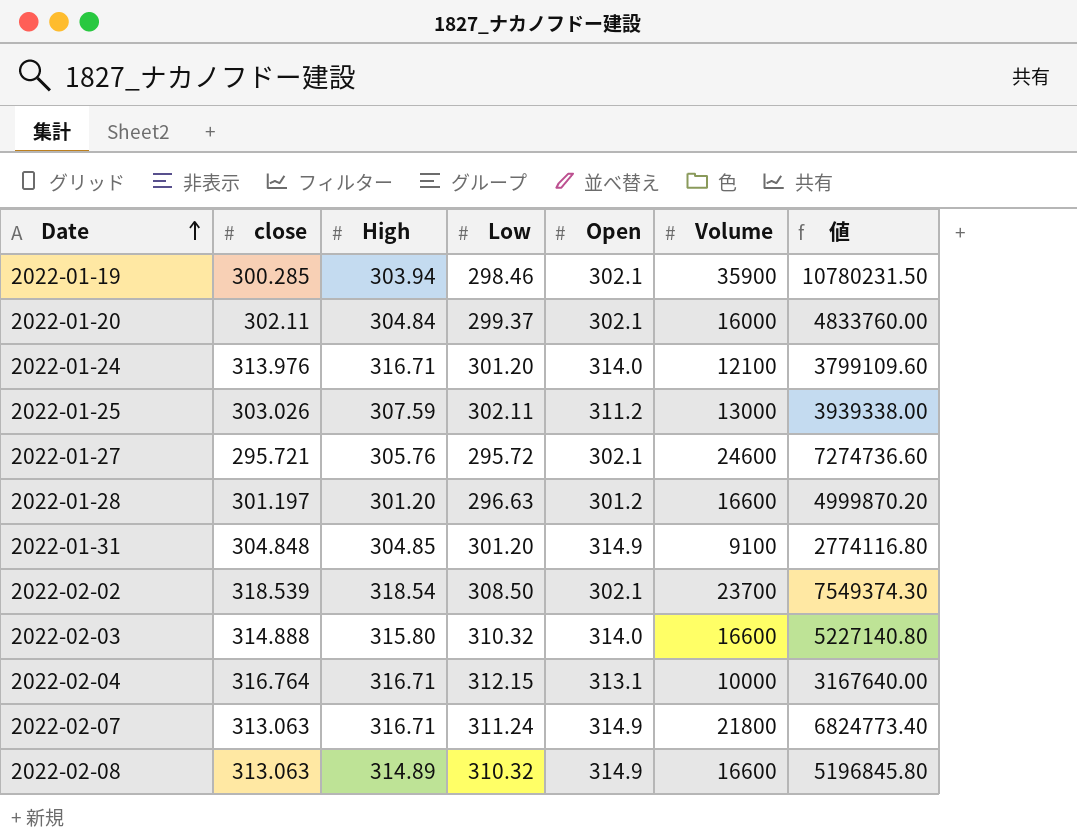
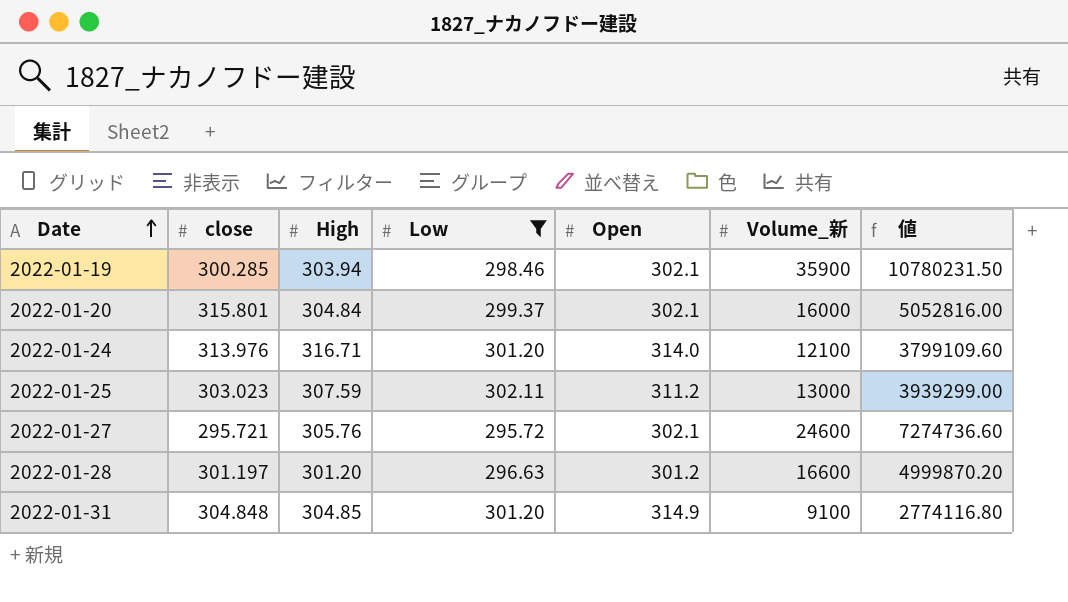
filter: none -> Low <= 302.11
column name: Volume -> Volume_新
2022-01-20 | close: 302.11 -> 315.801
2022-01-20 | 値: 4833760.00 -> 5052816.00
2022-01-25 | close: 303.026 -> 303.023
2022-01-25 | 値: 3939338.00 -> 3939299.00

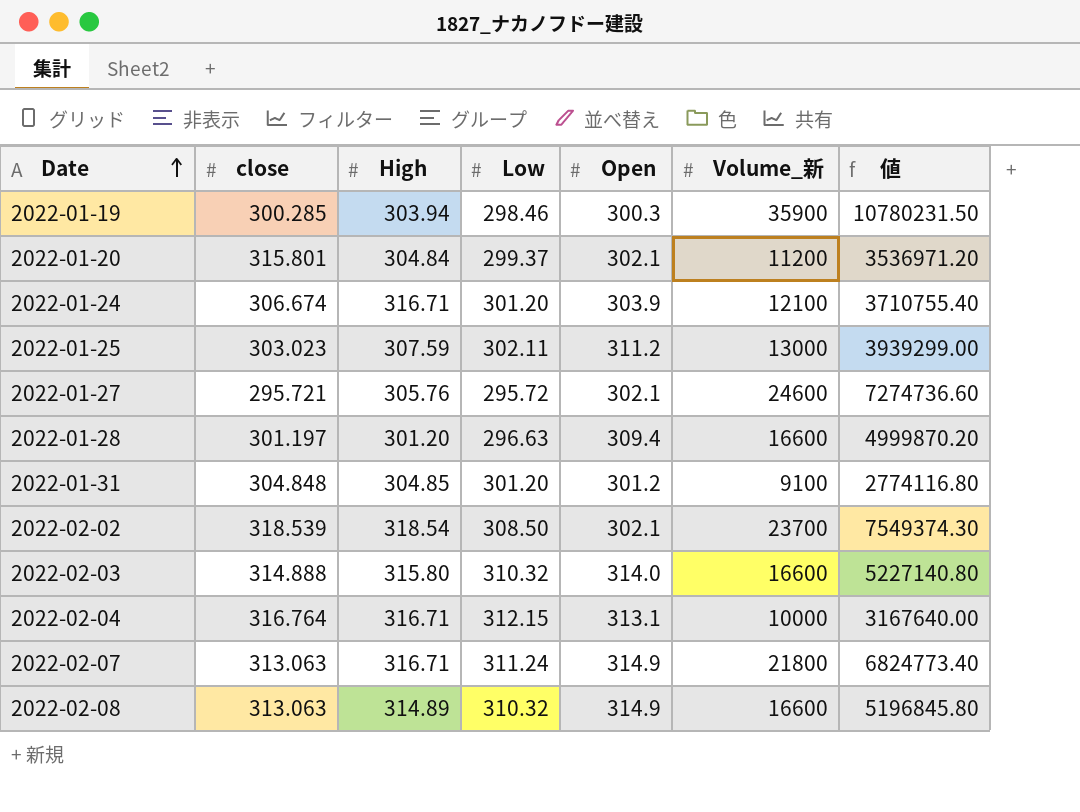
filter: Low <= 302.11 -> none
2022-01-19 | Open: 302.1 -> 300.3
2022-01-20 | Volume_新: 16000 -> 11200
2022-01-20 | 値: 5052816.00 -> 3536971.20
2022-01-24 | close: 313.976 -> 306.674
2022-01-24 | Open: 314.0 -> 303.9
2022-01-24 | 値: 3799109.60 -> 3710755.40
2022-01-28 | Open: 301.2 -> 309.4
2022-01-31 | Open: 314.9 -> 301.2

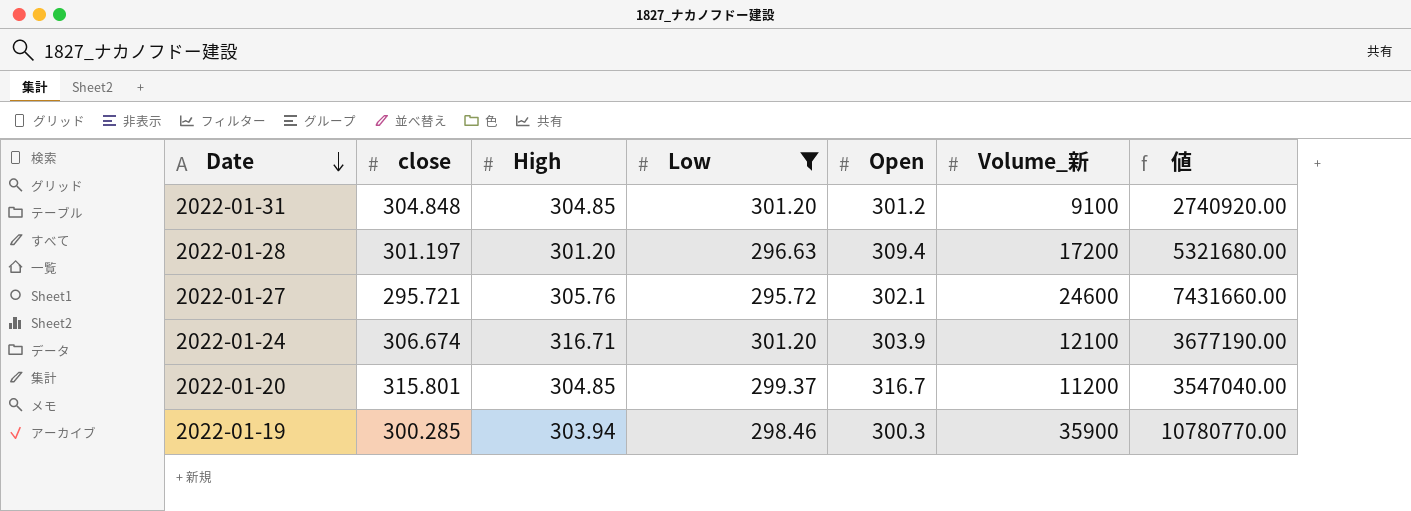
filter: none -> Low <= 301.20
row order: Date ascending -> Date descending
column 値 | formula: [close] * [Volume_新] -> [Open] * [Volume_新]
2022-01-28 | Volume_新: 16600 -> 17200
2022-01-20 | High: 304.84 -> 304.85
2022-01-20 | Open: 302.1 -> 316.7

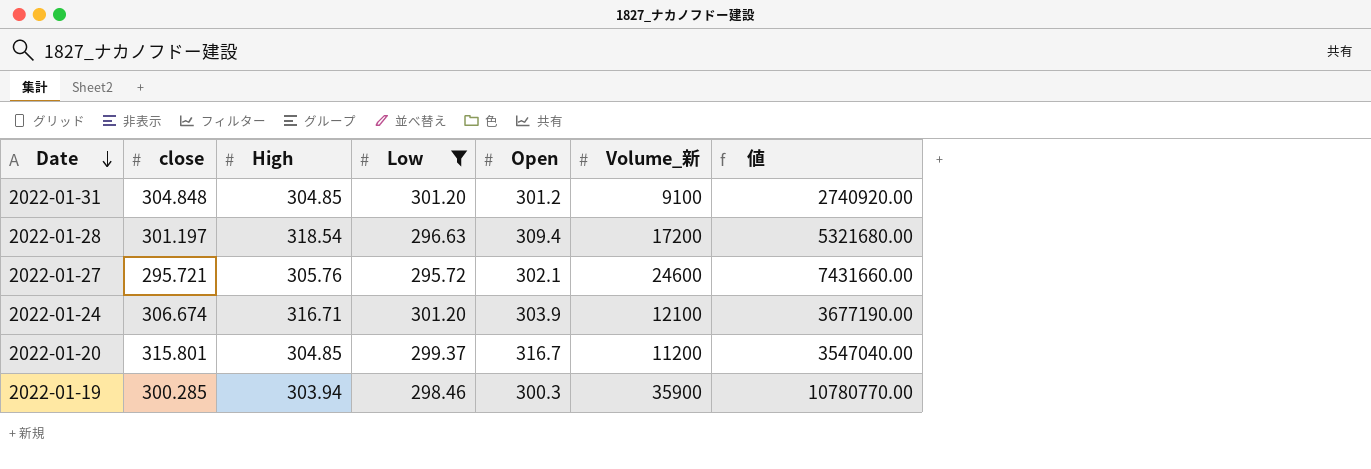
2022-01-28 | High: 301.20 -> 318.54

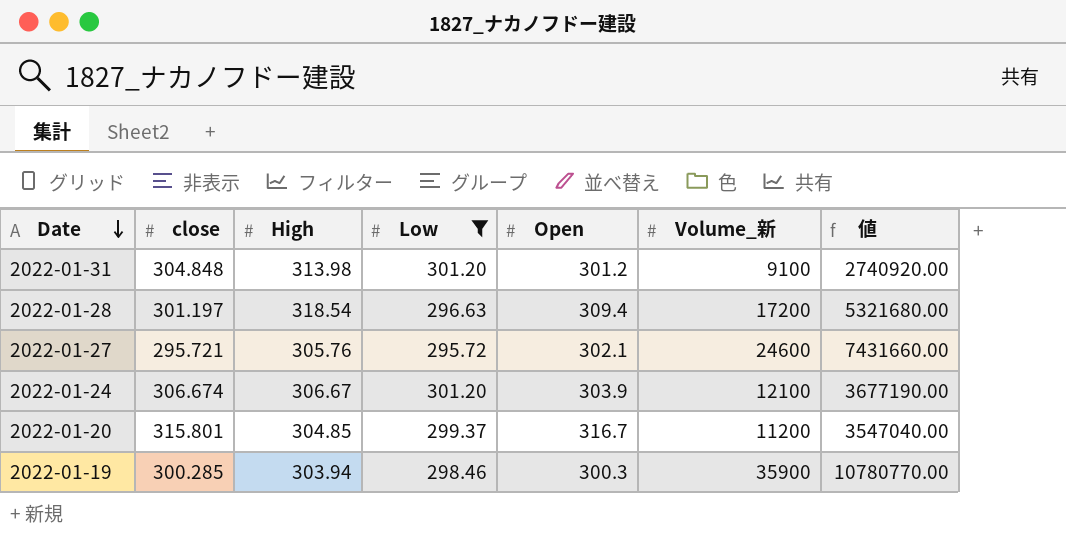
2022-01-31 | High: 304.85 -> 313.98
2022-01-24 | High: 316.71 -> 306.67

